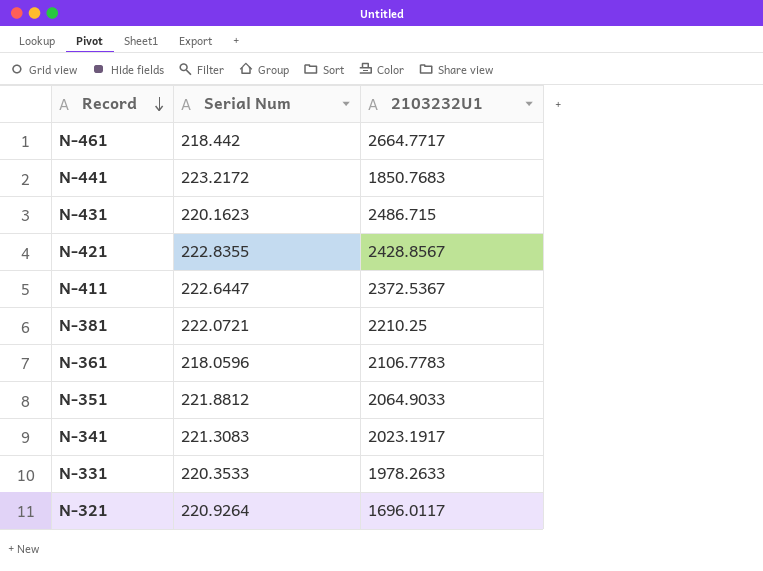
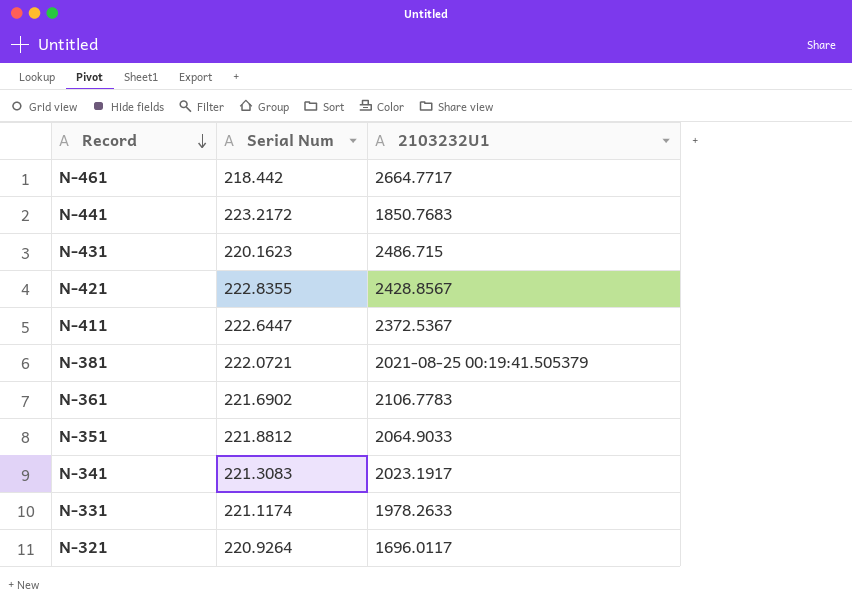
N-381 | 2103232U1: 2210.25 -> 2021-08-25 00:19:41.505379
N-361 | Serial Num: 218.0596 -> 221.6902
N-331 | Serial Num: 220.3533 -> 221.1174

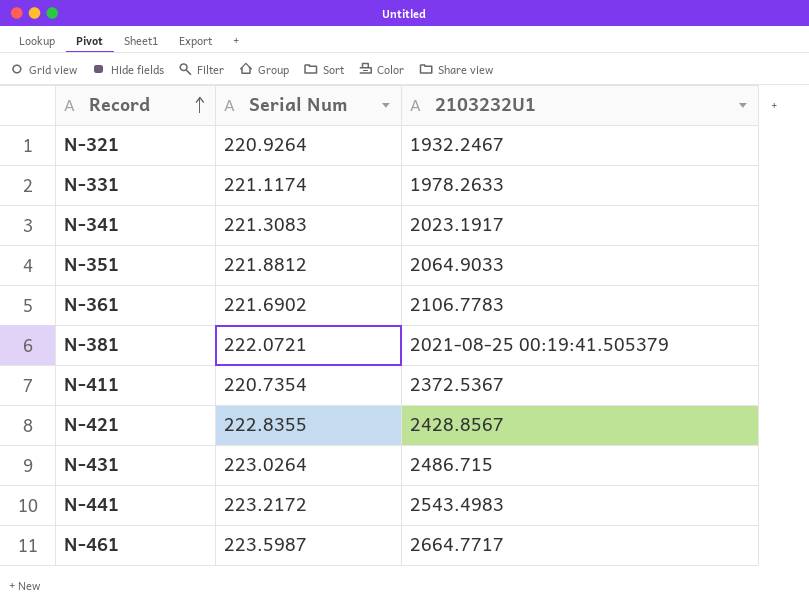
row order: Record descending -> Record ascending
N-321 | 2103232U1: 1696.0117 -> 1932.2467
N-411 | Serial Num: 222.6447 -> 220.7354
N-431 | Serial Num: 220.1623 -> 223.0264
N-441 | 2103232U1: 1850.7683 -> 2543.4983
N-461 | Serial Num: 218.442 -> 223.5987

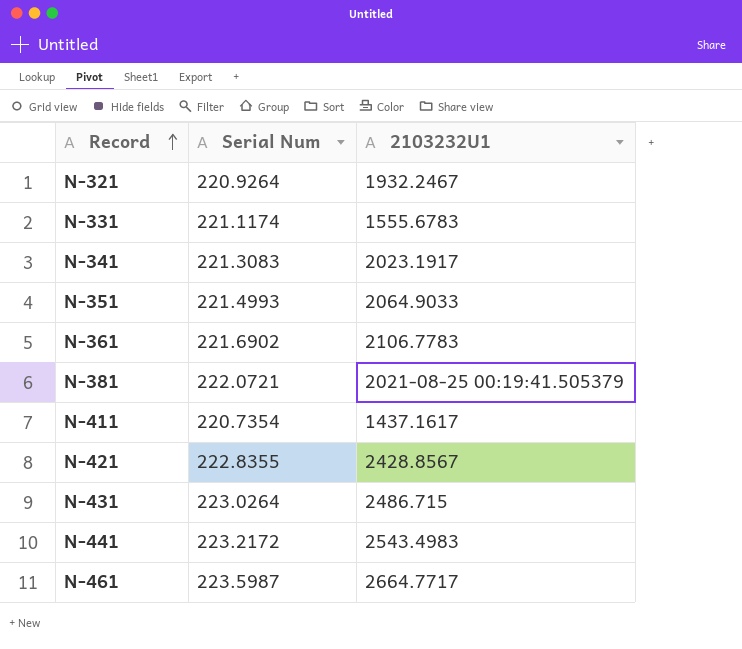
N-331 | 2103232U1: 1978.2633 -> 1555.6783
N-351 | Serial Num: 221.8812 -> 221.4993
N-411 | 2103232U1: 2372.5367 -> 1437.1617

